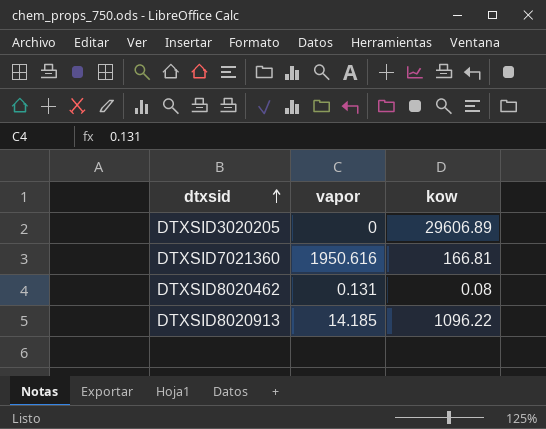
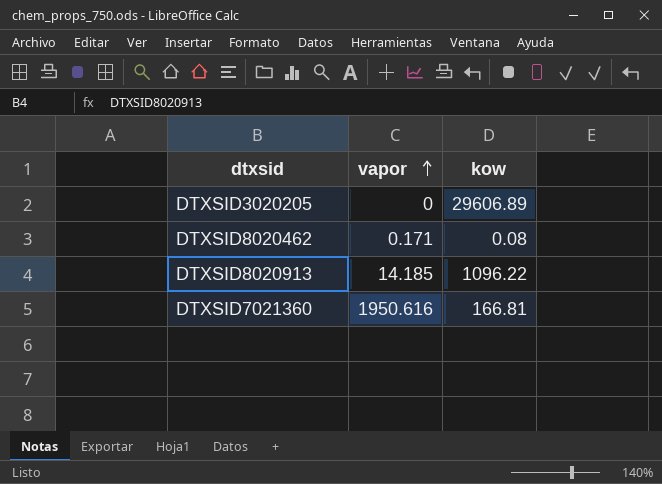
row order: dtxsid ascending -> vapor ascending
DTXSID8020462 | vapor: 0.131 -> 0.171

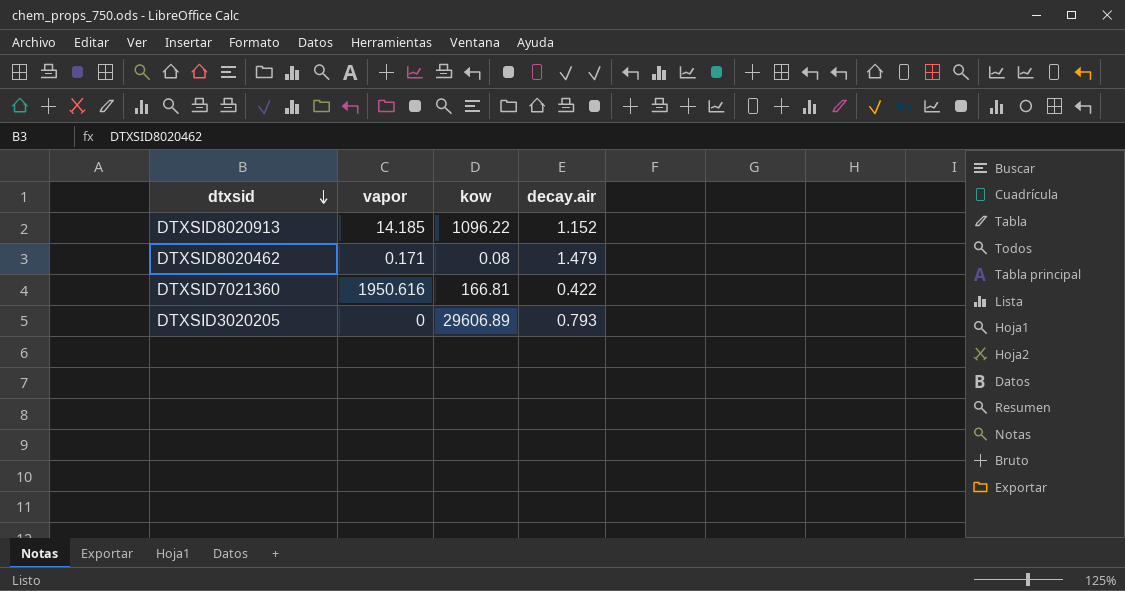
row order: vapor ascending -> dtxsid descending
column decay.air | position: none -> 4

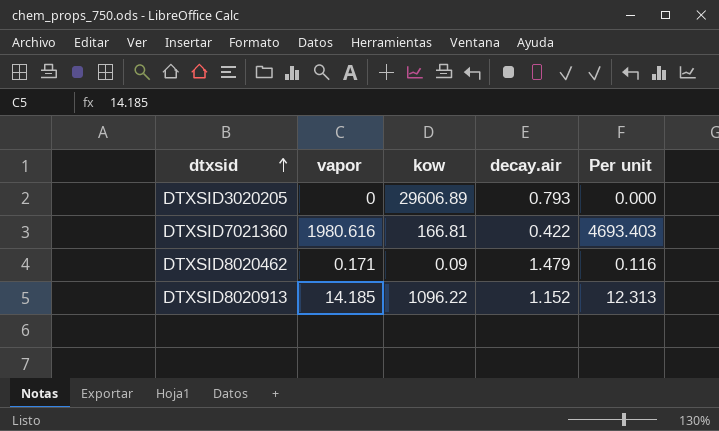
row order: dtxsid descending -> dtxsid ascending
column Per unit | formula: none -> [vapor] / [decay.air]
DTXSID7021360 | vapor: 1950.616 -> 1980.616
DTXSID8020462 | kow: 0.08 -> 0.09

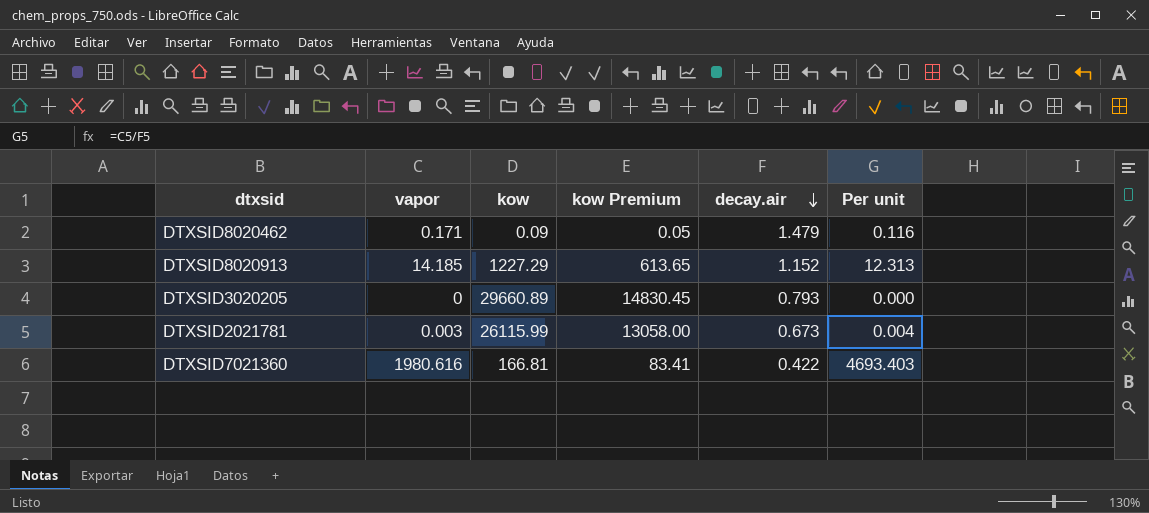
row order: dtxsid ascending -> decay.air descending
column kow Premium | formula: none -> [kow] * 0.5
DTXSID8020913 | kow: 1096.22 -> 1227.29
DTXSID3020205 | kow: 29606.89 -> 29660.89
row DTXSID2021781: none -> 0.003 | 26115.99 | 13058.00 | 0.673 | 0.004

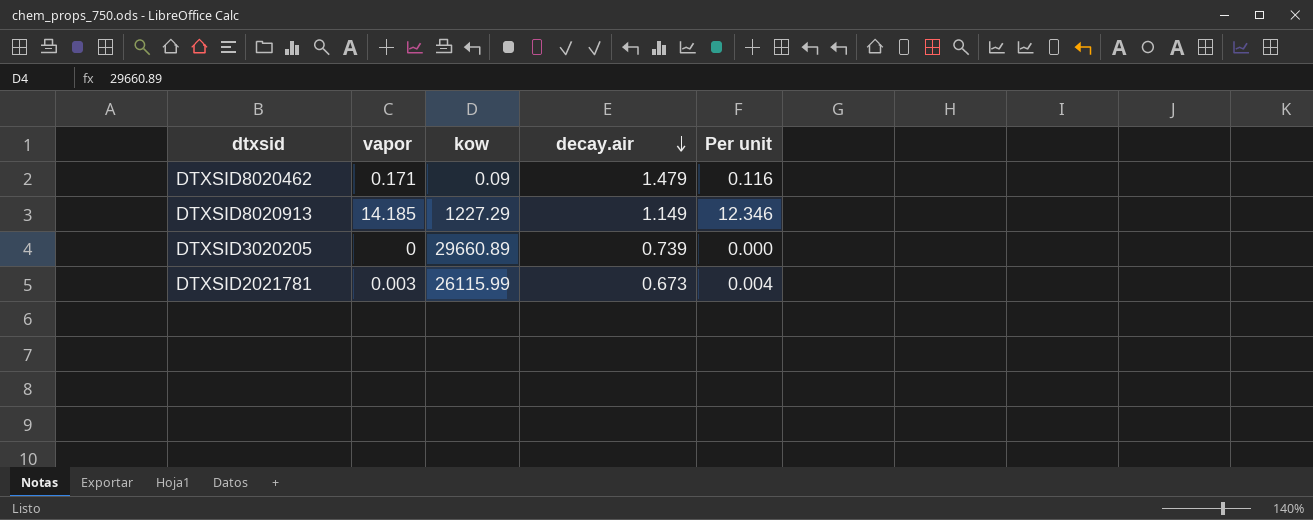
column kow Premium | formula: [kow] * 0.5 -> none
row DTXSID7021360: 1980.616 | 166.81 | 83.41 | 0.422 | 4693.403 -> none
DTXSID8020913 | decay.air: 1.152 -> 1.149
DTXSID8020913 | Per unit: 12.313 -> 12.346
DTXSID3020205 | decay.air: 0.793 -> 0.739

